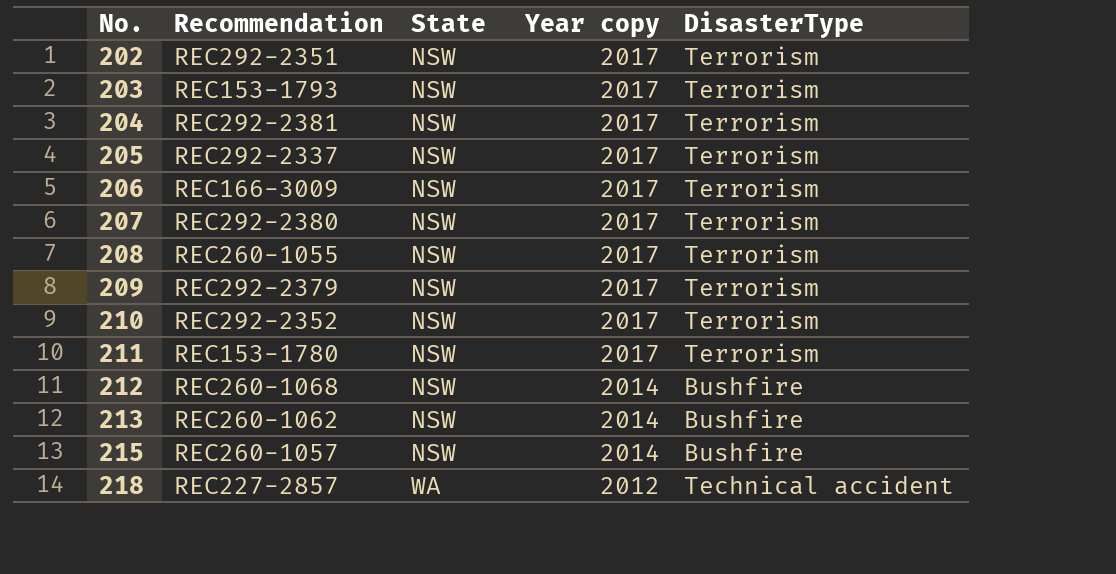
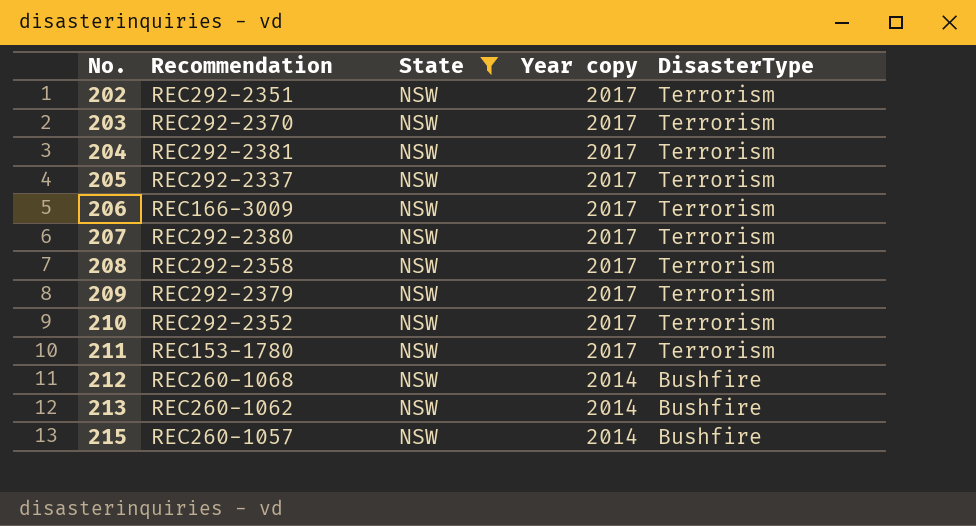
filter: none -> State = NSW
203 | Recommendation: REC153-1793 -> REC292-2370
208 | Recommendation: REC260-1055 -> REC292-2358

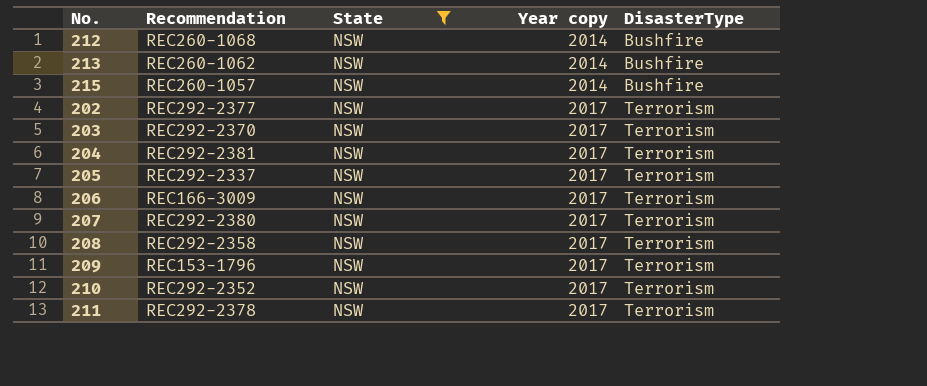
row order: No. ascending -> Year copy ascending
202 | Recommendation: REC292-2351 -> REC292-2377
209 | Recommendation: REC292-2379 -> REC153-1796
211 | Recommendation: REC153-1780 -> REC292-2378

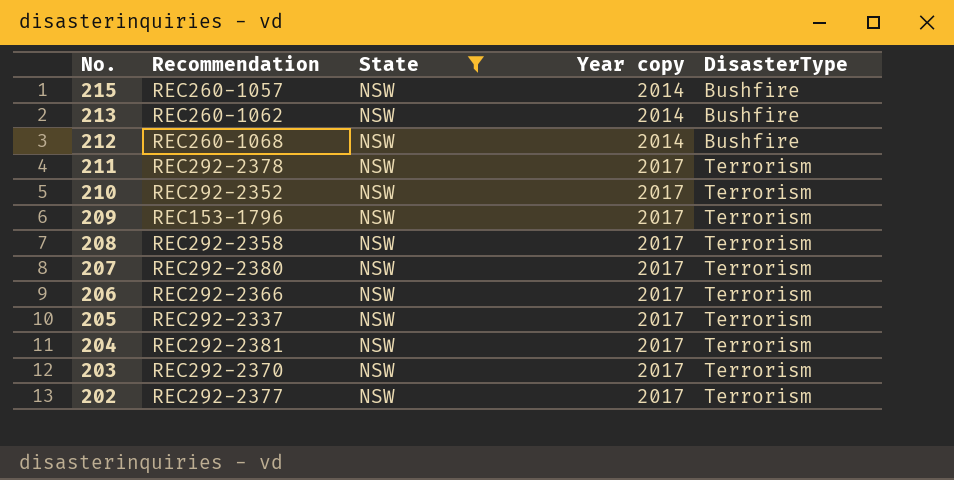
row order: Year copy ascending -> No. descending
206 | Recommendation: REC166-3009 -> REC292-2366

